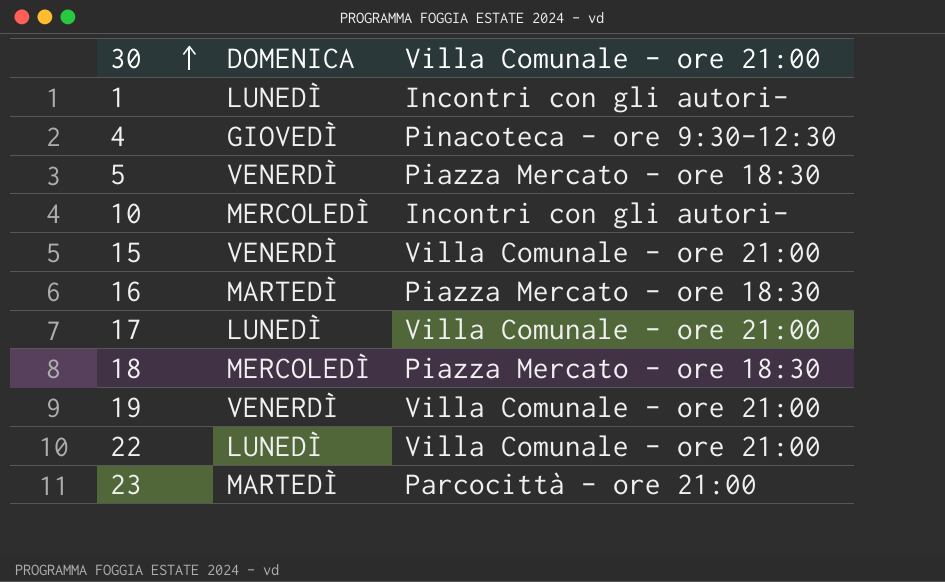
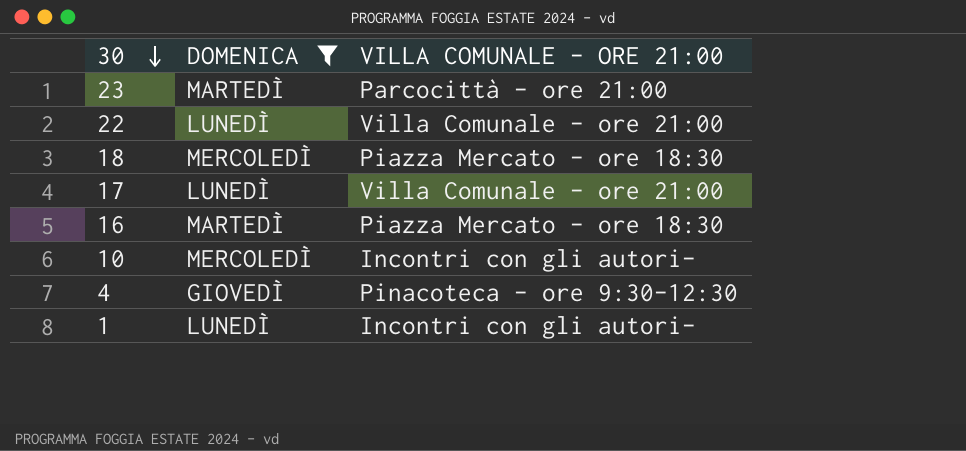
filter: none -> DOMENICA != VENERDÌ
row order: 30 ascending -> 30 descending
column name: Villa Comunale - ore 21:00 -> VILLA COMUNALE - ORE 21:00

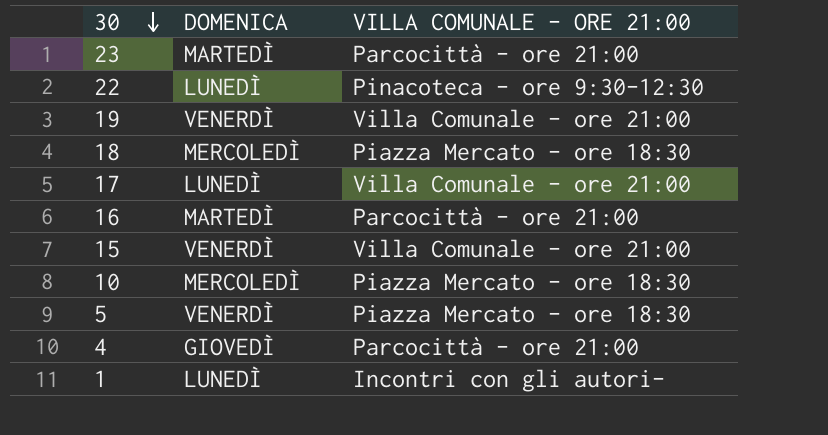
filter: DOMENICA != VENERDÌ -> none
22 | VILLA COMUNALE - ORE 21:00: Villa Comunale - ore 21:00 -> Pinacoteca - ore 9:30-12:30
16 | VILLA COMUNALE - ORE 21:00: Piazza Mercato - ore 18:30 -> Parcocittà - ore 21:00
10 | VILLA COMUNALE - ORE 21:00: Incontri con gli autori- -> Piazza Mercato - ore 18:30
4 | VILLA COMUNALE - ORE 21:00: Pinacoteca - ore 9:30-12:30 -> Parcocittà - ore 21:00

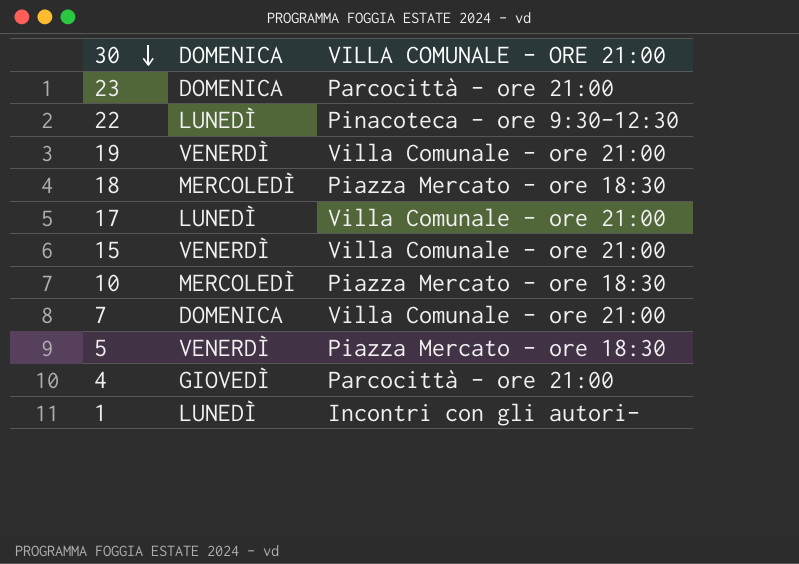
row 16: MARTEDÌ | Parcocittà - ore 21:00 -> none
23 | DOMENICA: MARTEDÌ -> DOMENICA
row 7: none -> DOMENICA | Villa Comunale - ore 21:00

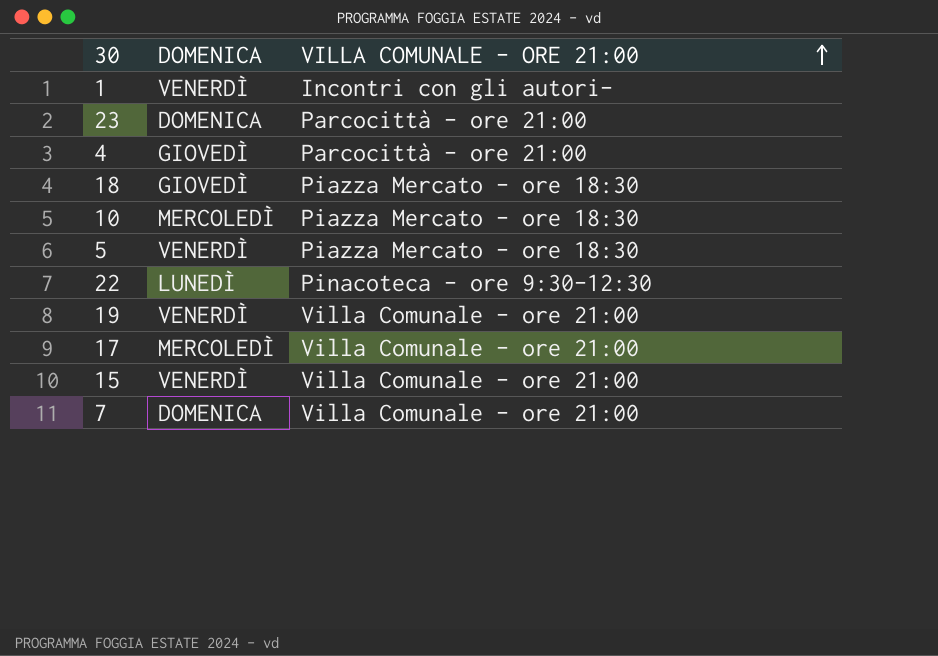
row order: 30 descending -> VILLA COMUNALE - ORE 21:00 ascending
1 | DOMENICA: LUNEDÌ -> VENERDÌ
18 | DOMENICA: MERCOLEDÌ -> GIOVEDÌ
17 | DOMENICA: LUNEDÌ -> MERCOLEDÌ

